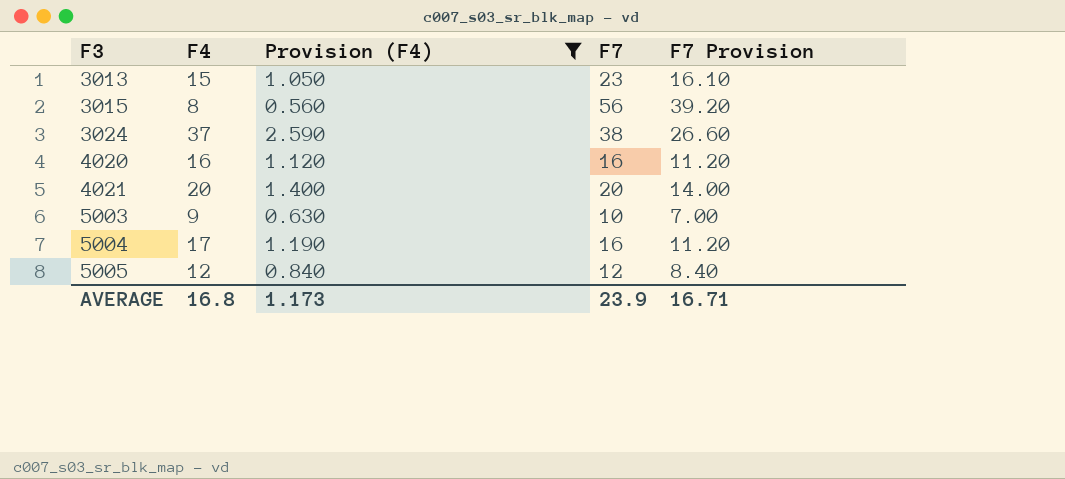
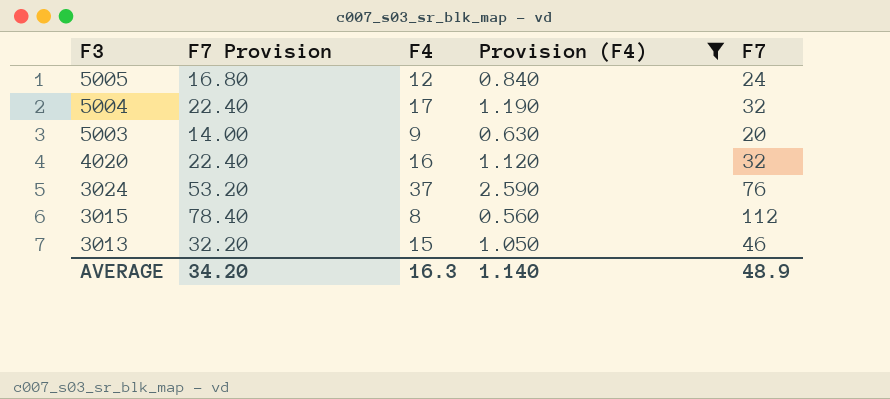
row order: F3 ascending -> F3 descending
column F7 Provision | position: 5 -> 2
row 4021: 20 | 1.400 | 20 | 14.00 -> none
5005 | F7 Provision: 8.40 -> 16.80
5005 | F7: 12 -> 24
5004 | F7 Provision: 11.20 -> 22.40
5004 | F7: 16 -> 32
5003 | F7 Provision: 7.00 -> 14.00
5003 | F7: 10 -> 20
4020 | F7 Provision: 11.20 -> 22.40
4020 | F7: 16 -> 32
3024 | F7 Provision: 26.60 -> 53.20
3024 | F7: 38 -> 76
3015 | F7 Provision: 39.20 -> 78.40
3015 | F7: 56 -> 112
3013 | F7 Provision: 16.10 -> 32.20
3013 | F7: 23 -> 46
AVERAGE | F7 Provision: 16.71 -> 34.20
AVERAGE | F4: 16.8 -> 16.3
AVERAGE | Provision (F4): 1.173 -> 1.140
AVERAGE | F7: 23.9 -> 48.9

